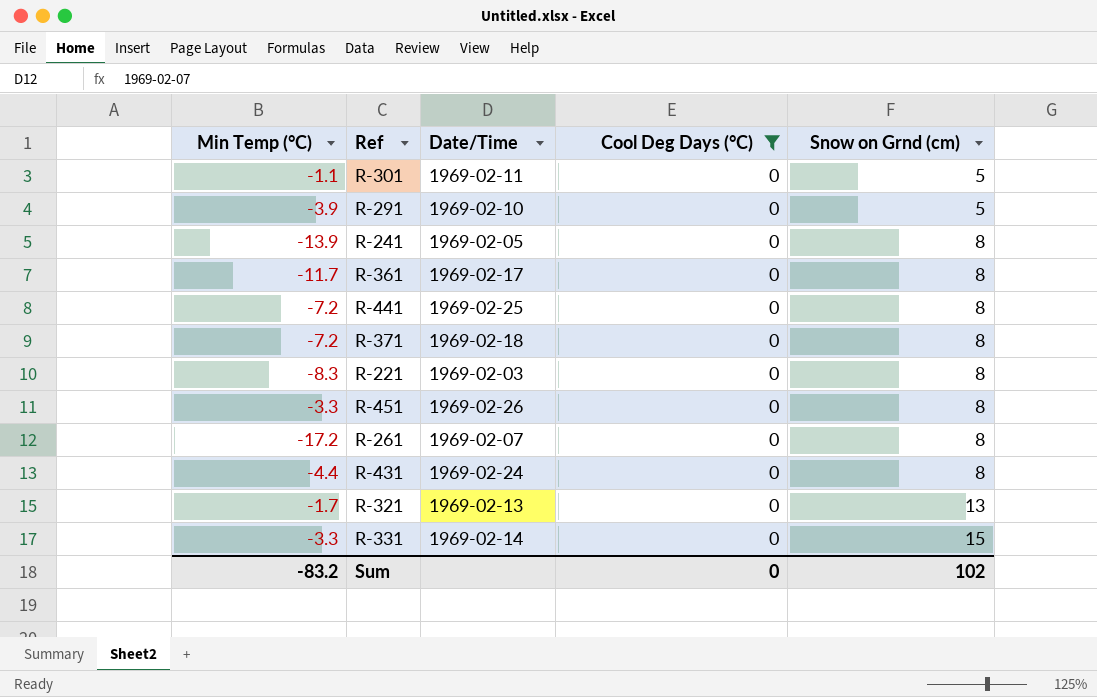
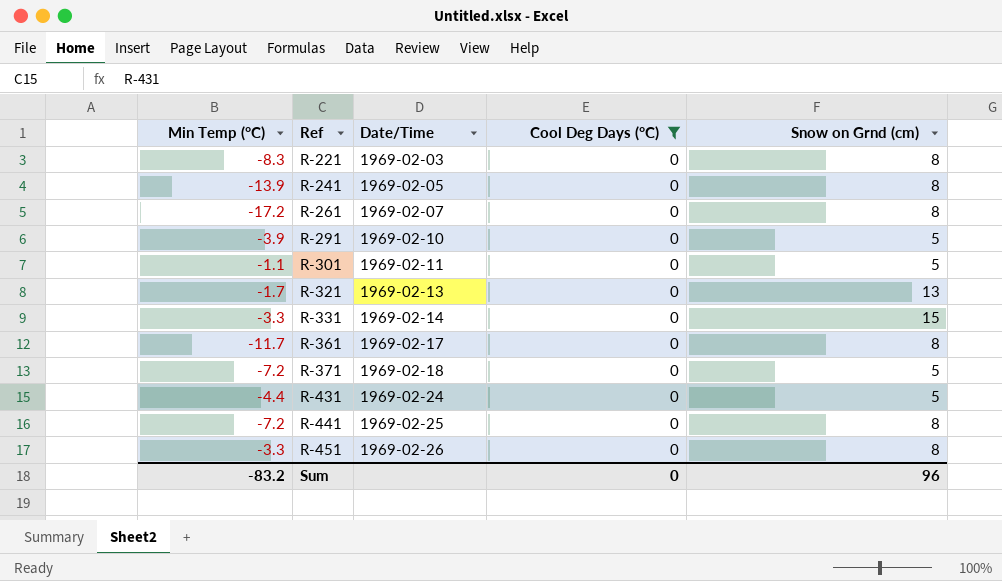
row order: Snow on Grnd (cm) ascending -> Ref ascending
R-371 | Snow on Grnd (cm): 8 -> 5
R-431 | Snow on Grnd (cm): 8 -> 5
Sum | Snow on Grnd (cm): 102 -> 96

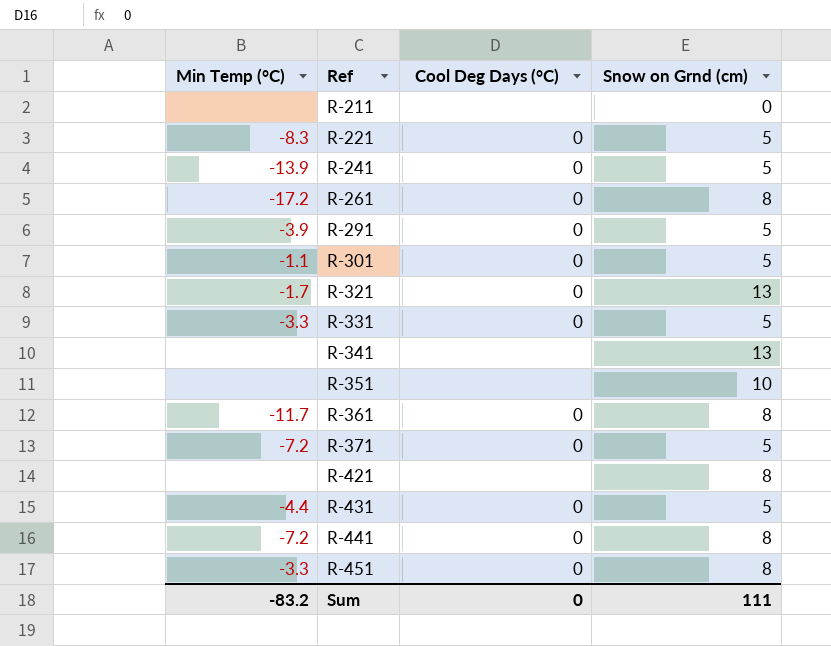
filter: Cool Deg Days (°C) = 0 -> none
column Date/Time | position: 3 -> none
R-221 | Snow on Grnd (cm): 8 -> 5
R-241 | Snow on Grnd (cm): 8 -> 5
R-331 | Snow on Grnd (cm): 15 -> 5
Sum | Snow on Grnd (cm): 96 -> 111

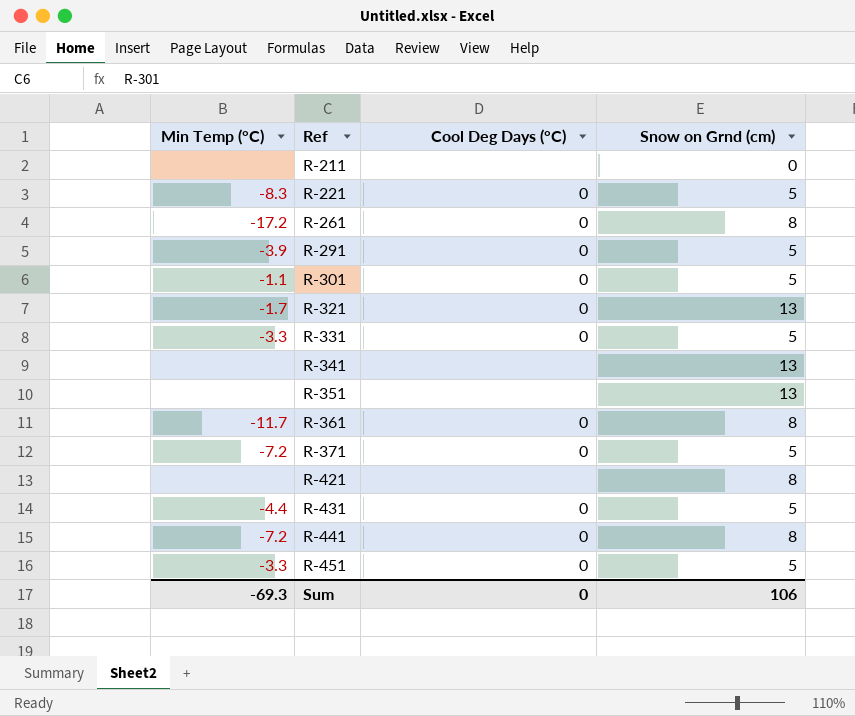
row R-241: -13.9 | 0 | 5 -> none
R-351 | Snow on Grnd (cm): 10 -> 13
R-451 | Snow on Grnd (cm): 8 -> 5
Sum | Min Temp (°C): -83.2 -> -69.3
Sum | Snow on Grnd (cm): 111 -> 106

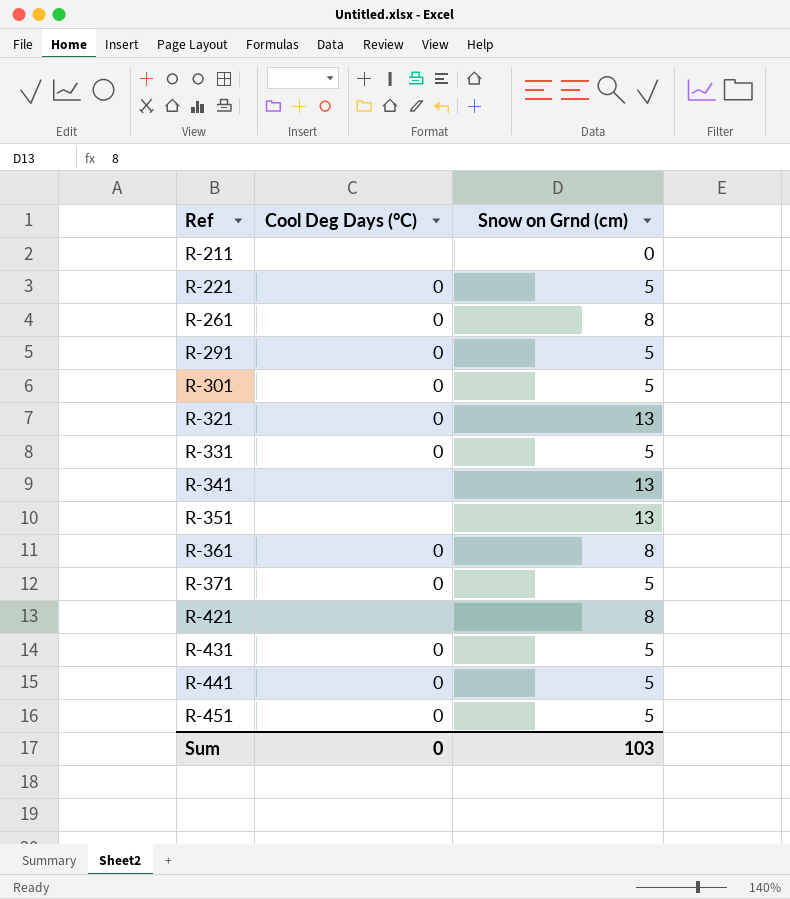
column Min Temp (°C) | position: 1 -> none
R-441 | Snow on Grnd (cm): 8 -> 5
Sum | Snow on Grnd (cm): 106 -> 103

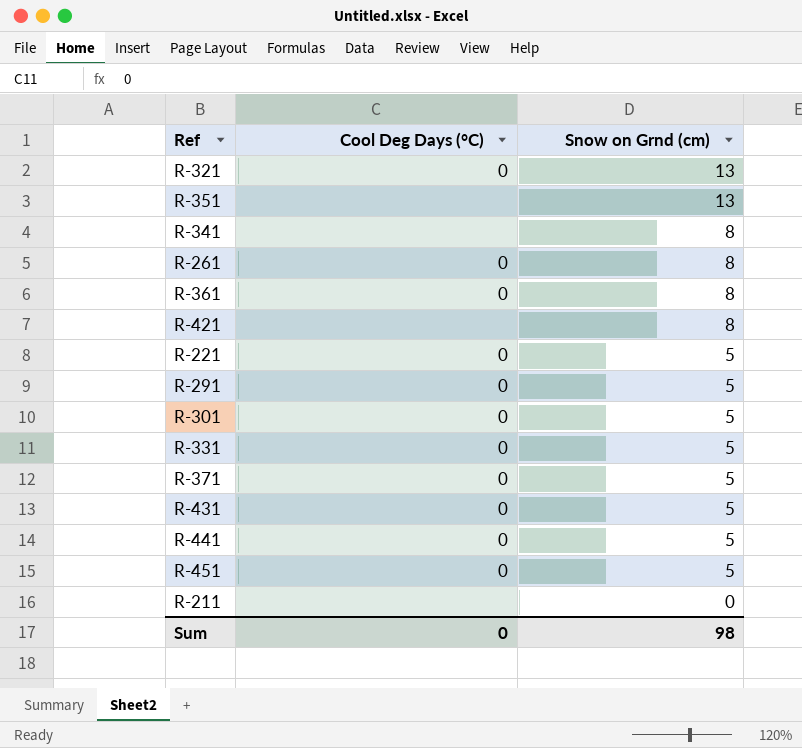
row order: Ref ascending -> Snow on Grnd (cm) descending
R-341 | Snow on Grnd (cm): 13 -> 8
Sum | Snow on Grnd (cm): 103 -> 98

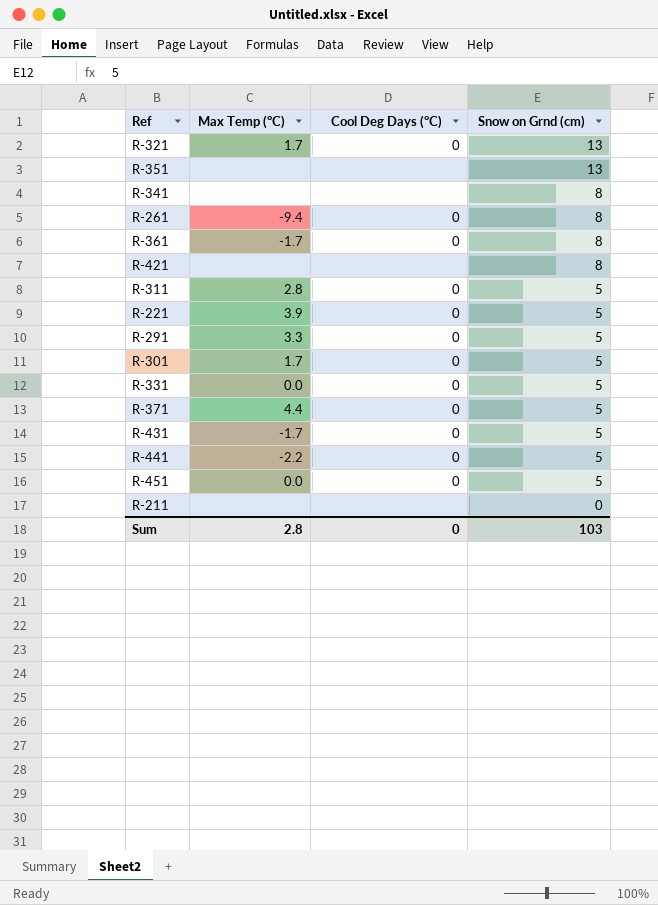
column Max Temp (°C) | position: none -> 2
row R-311: none -> 2.8 | 0 | 5
Sum | Snow on Grnd (cm): 98 -> 103

